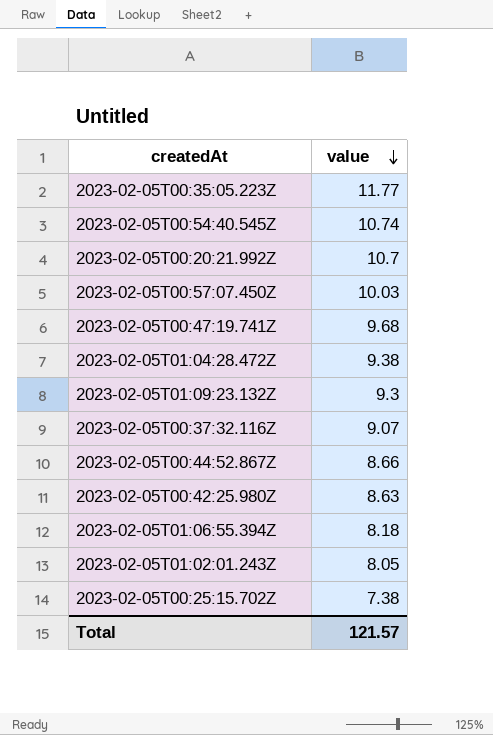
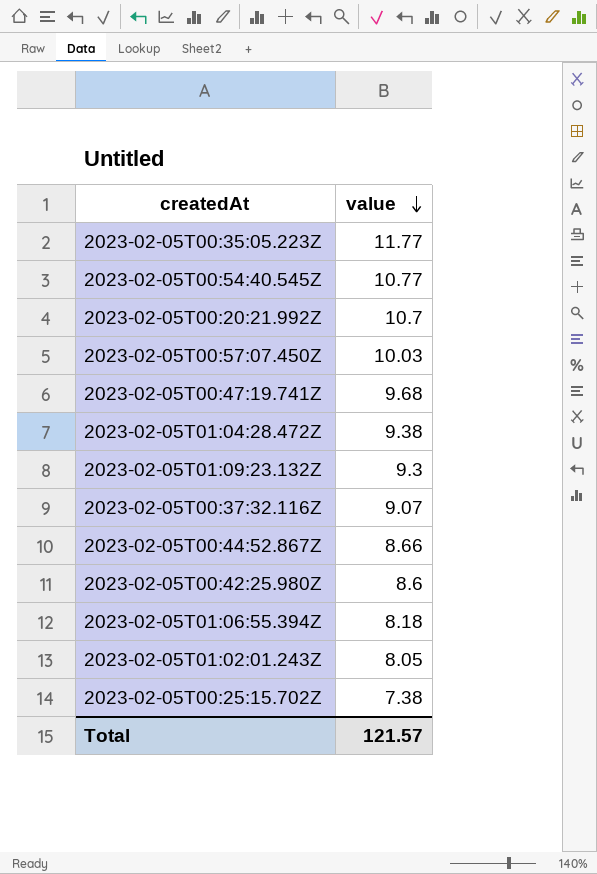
2023-02-05T00:54:40.545Z | value: 10.74 -> 10.77
2023-02-05T00:42:25.980Z | value: 8.63 -> 8.6

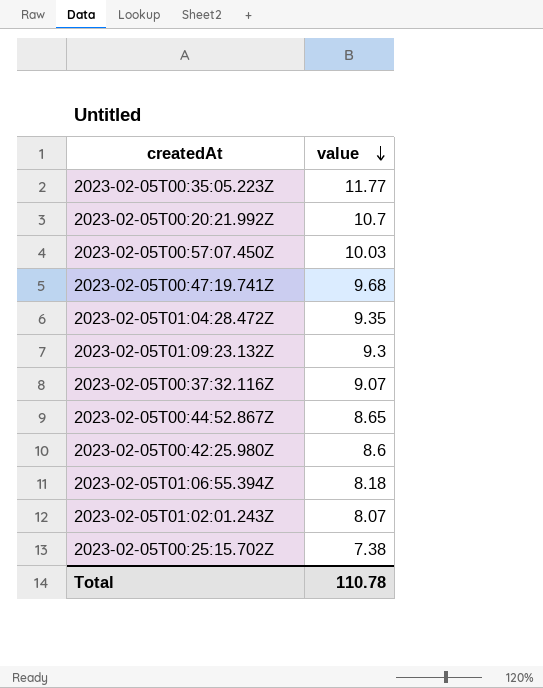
row 2023-02-05T00:54:40.545Z: 10.77 -> none
2023-02-05T01:04:28.472Z | value: 9.38 -> 9.35
2023-02-05T00:44:52.867Z | value: 8.66 -> 8.65
2023-02-05T01:02:01.243Z | value: 8.05 -> 8.07
Total | value: 121.57 -> 110.78

